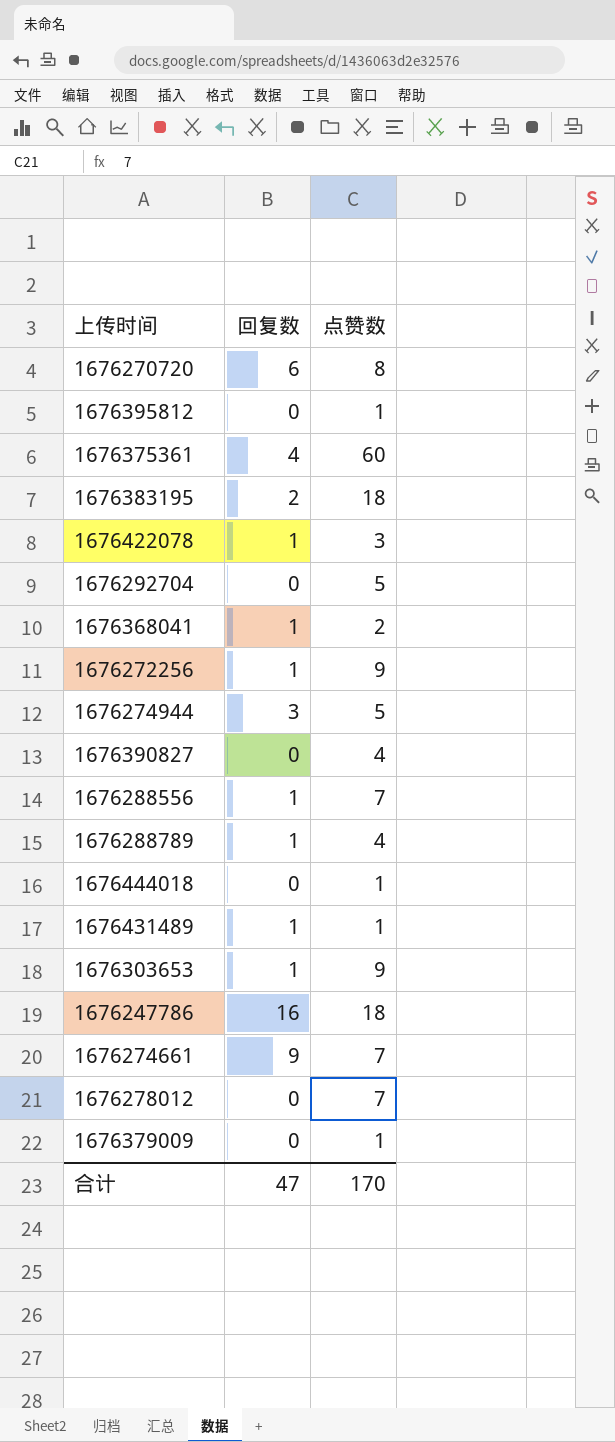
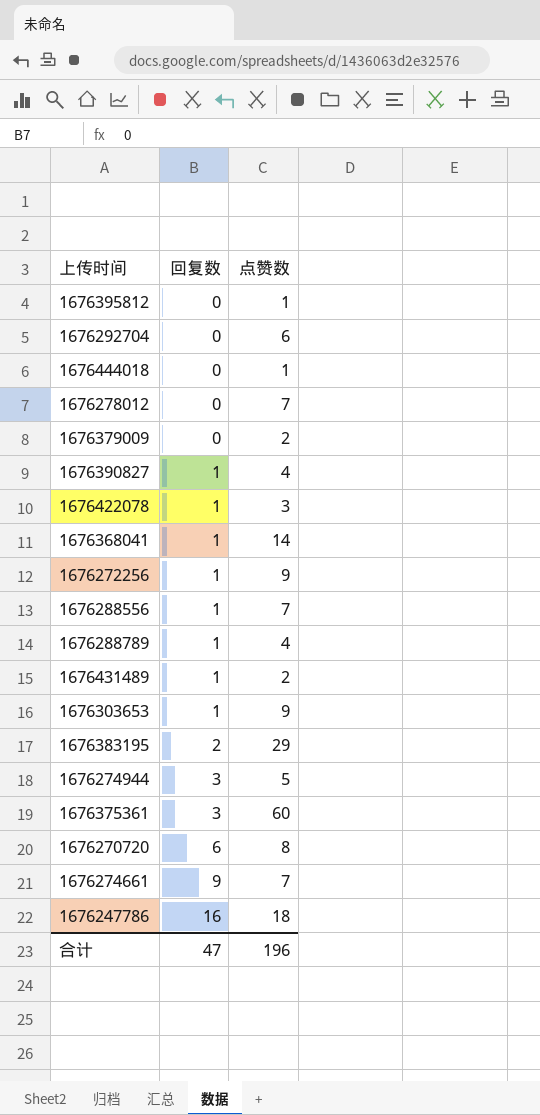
row order: none -> 回复数 ascending
1676292704 | 点赞数: 5 -> 6
1676379009 | 点赞数: 1 -> 2
1676390827 | 回复数: 0 -> 1
1676368041 | 点赞数: 2 -> 14
1676431489 | 点赞数: 1 -> 2
1676383195 | 点赞数: 18 -> 29
1676375361 | 回复数: 4 -> 3
合计 | 点赞数: 170 -> 196

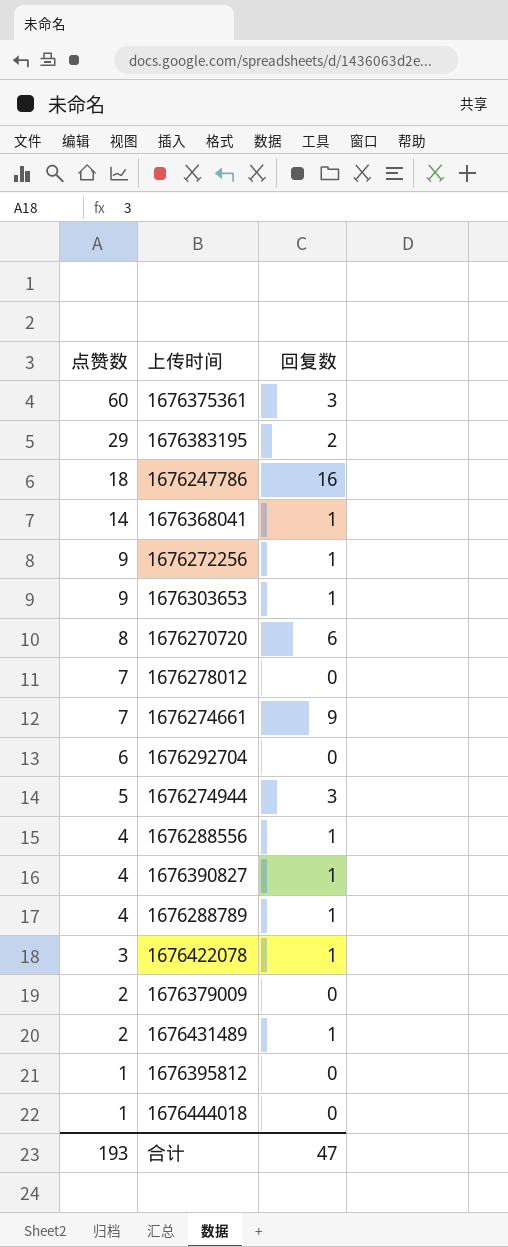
row order: 回复数 ascending -> 点赞数 descending
column 点赞数 | position: 3 -> 1
1676288556 | 点赞数: 7 -> 4
合计 | 点赞数: 196 -> 193

